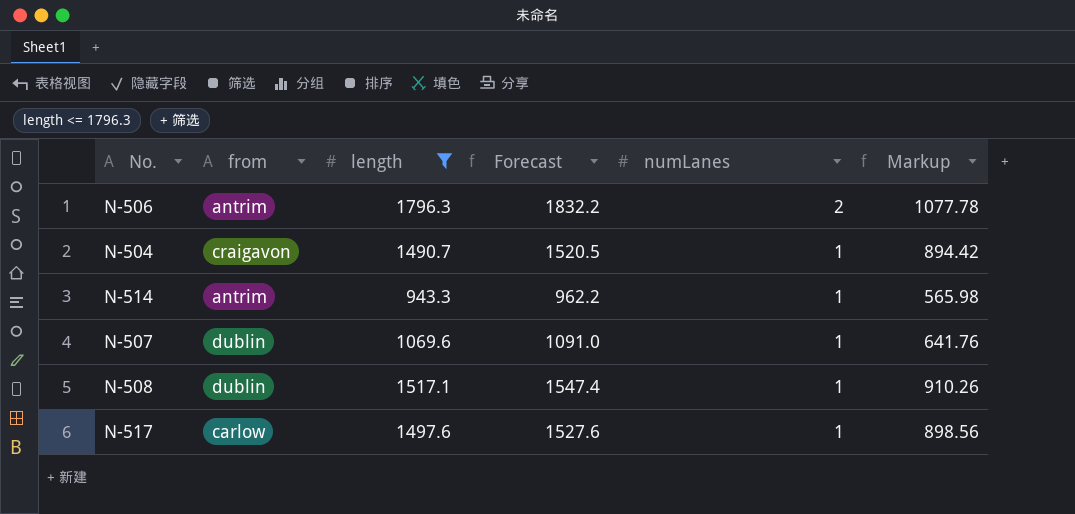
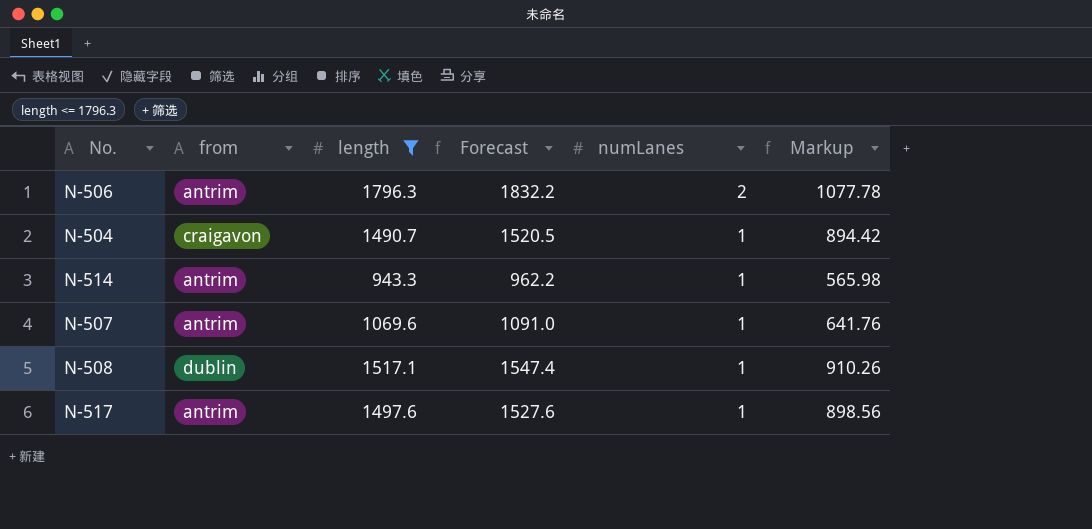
N-507 | from: dublin -> antrim
N-517 | from: carlow -> antrim

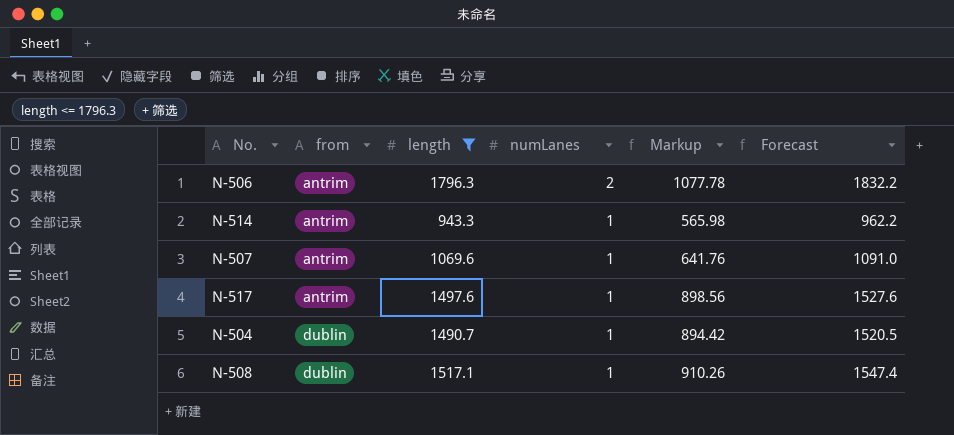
row order: numLanes descending -> from ascending
column Forecast | position: 4 -> 6
N-504 | from: craigavon -> dublin

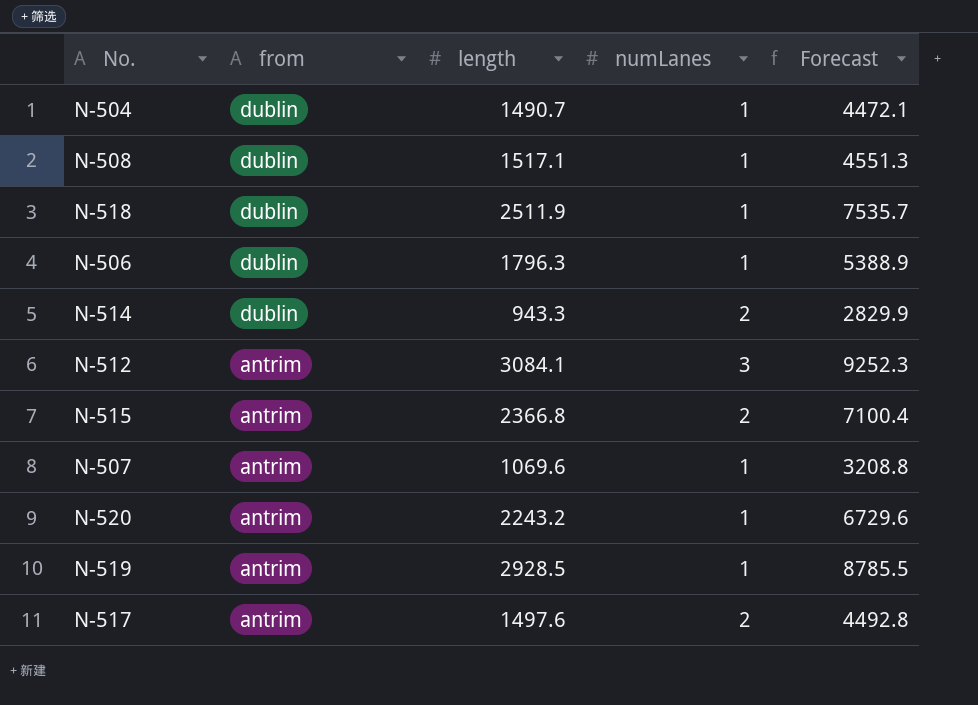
filter: length <= 1796.3 -> none
row order: from ascending -> from descending
column Markup | formula: [length] * 0.6 -> none
column Forecast | formula: [length] * 1.02 -> [length] * 3
N-506 | from: antrim -> dublin
N-506 | numLanes: 2 -> 1
N-514 | from: antrim -> dublin
N-514 | numLanes: 1 -> 2
N-517 | numLanes: 1 -> 2

